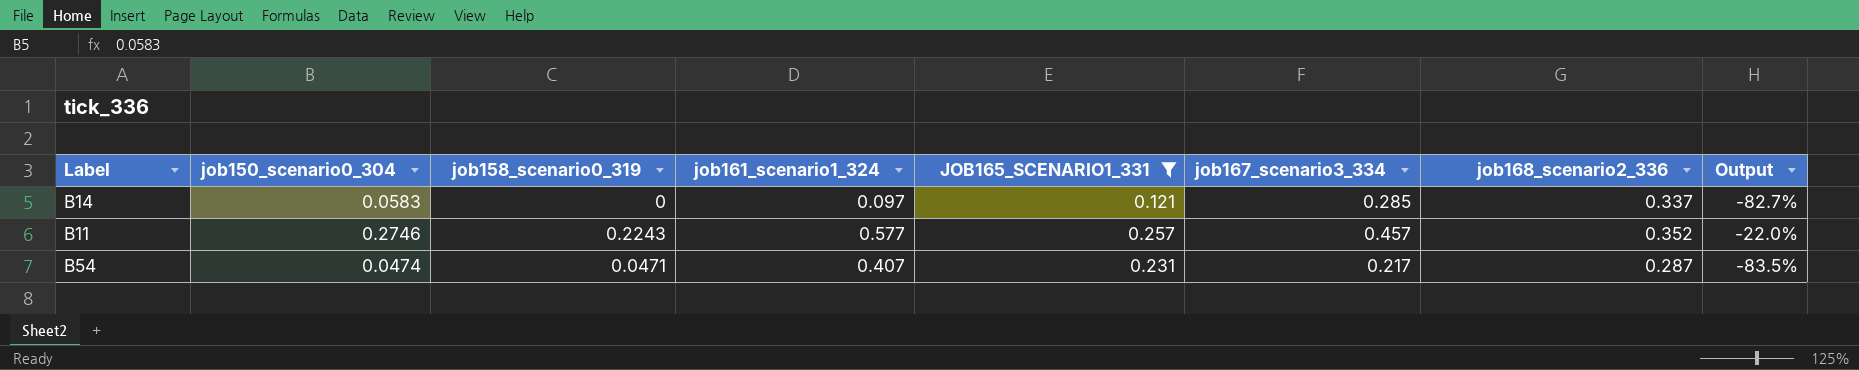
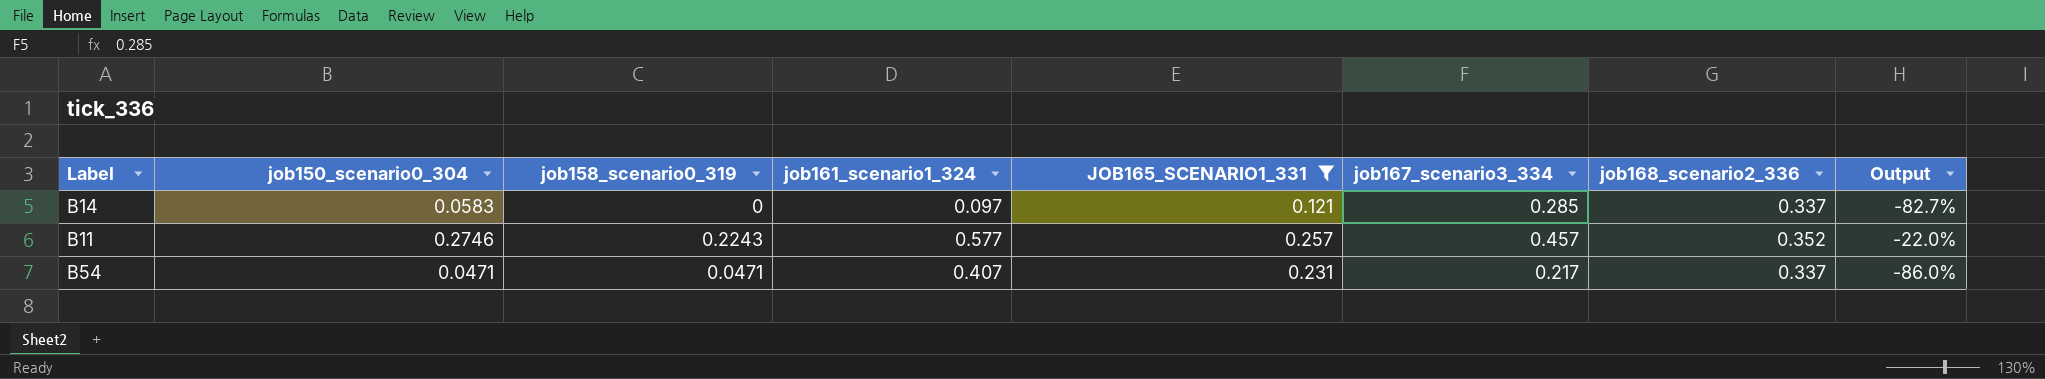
B54 | job150_scenario0_304: 0.0474 -> 0.0471
B54 | job168_scenario2_336: 0.287 -> 0.337
B54 | Output: -83.5% -> -86.0%

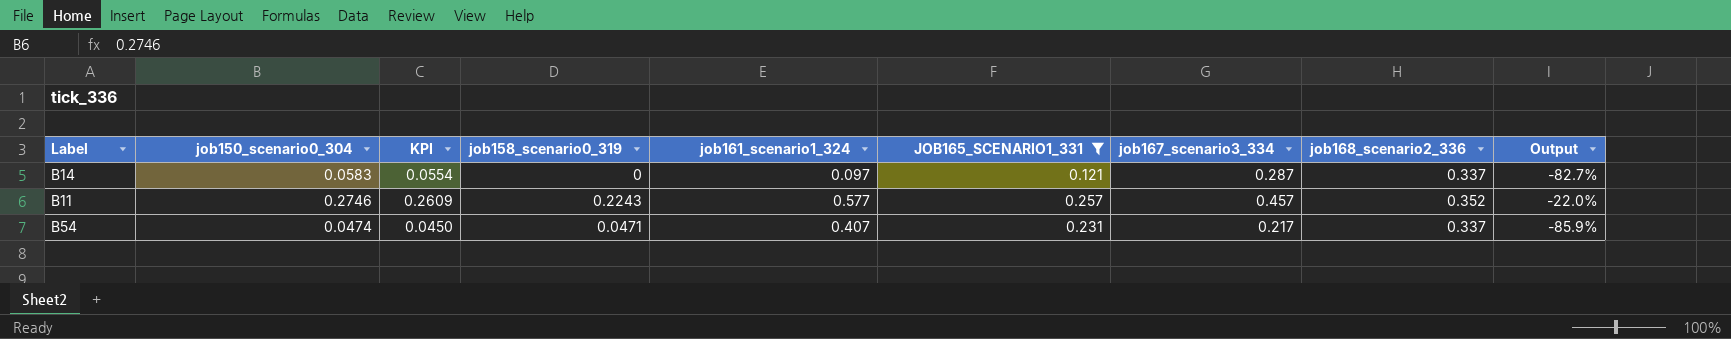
column KPI | formula: none -> [job150_scenario0_304] * 0.95
B14 | job167_scenario3_334: 0.285 -> 0.287
B54 | job150_scenario0_304: 0.0471 -> 0.0474
B54 | Output: -86.0% -> -85.9%

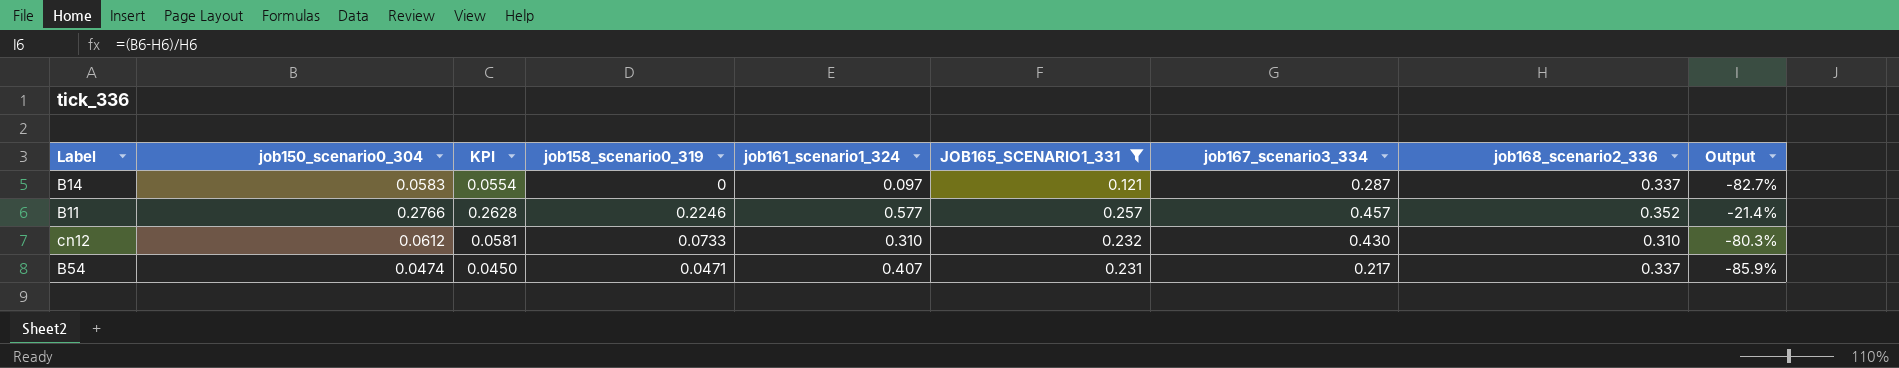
B11 | job150_scenario0_304: 0.2746 -> 0.2766
B11 | KPI: 0.2609 -> 0.2628
B11 | job158_scenario0_319: 0.2243 -> 0.2246
B11 | Output: -22.0% -> -21.4%
row cn12: none -> 0.0612 | 0.0581 | 0.0733 | 0.310 | 0.232 | 0.430 | 0.310 | -80.3%

